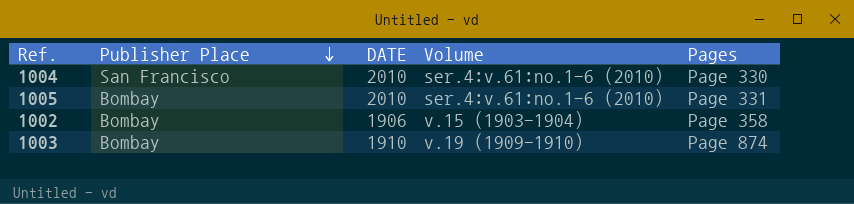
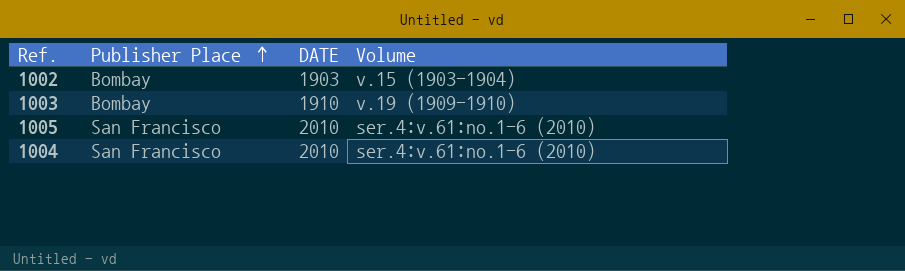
row order: Publisher Place descending -> Publisher Place ascending
column Pages | position: 5 -> none
1002 | DATE: 1906 -> 1903
1005 | Publisher Place: Bombay -> San Francisco

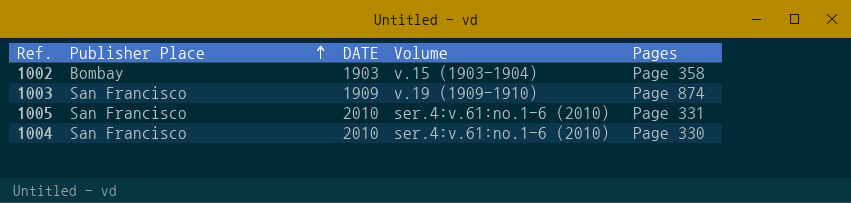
column Pages | position: none -> 5
1003 | Publisher Place: Bombay -> San Francisco
1003 | DATE: 1910 -> 1909

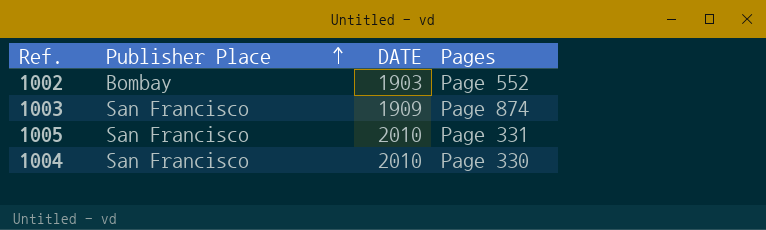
column Volume | position: 4 -> none
1002 | Pages: Page 358 -> Page 552

